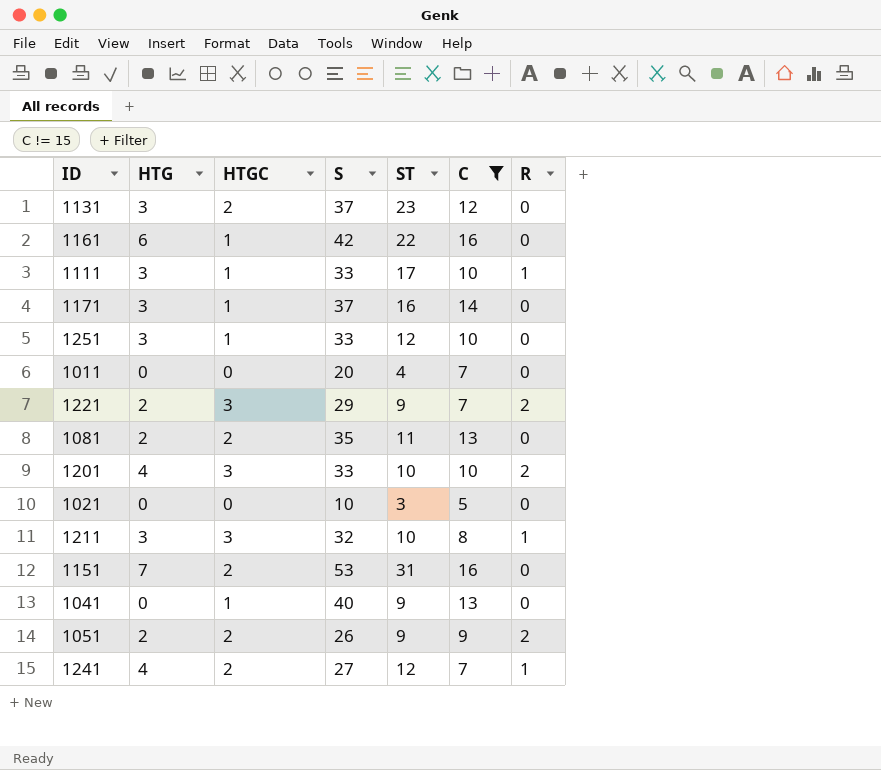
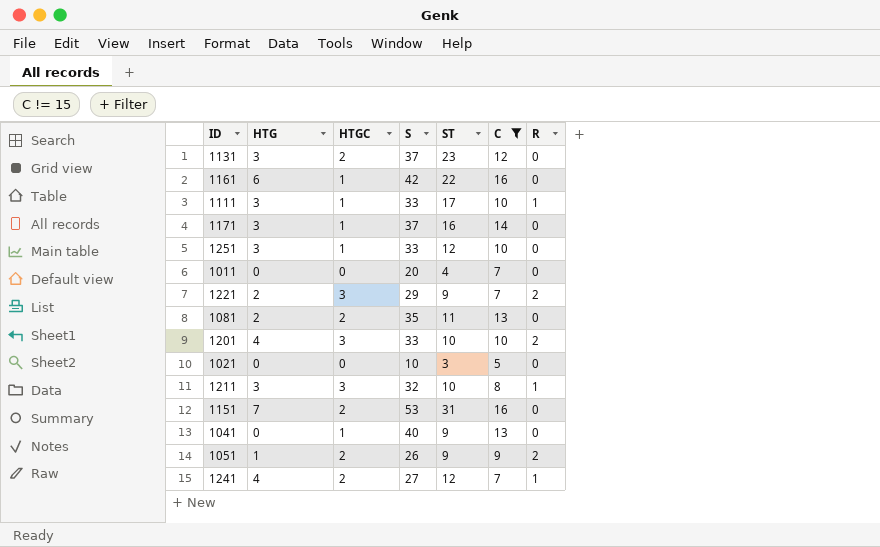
1051 | HTG: 2 -> 1

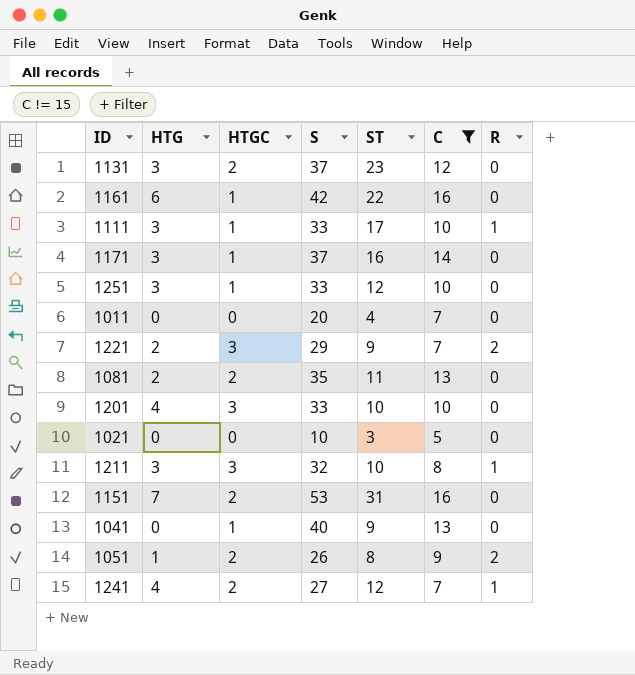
1201 | R: 2 -> 0
1051 | ST: 9 -> 8

